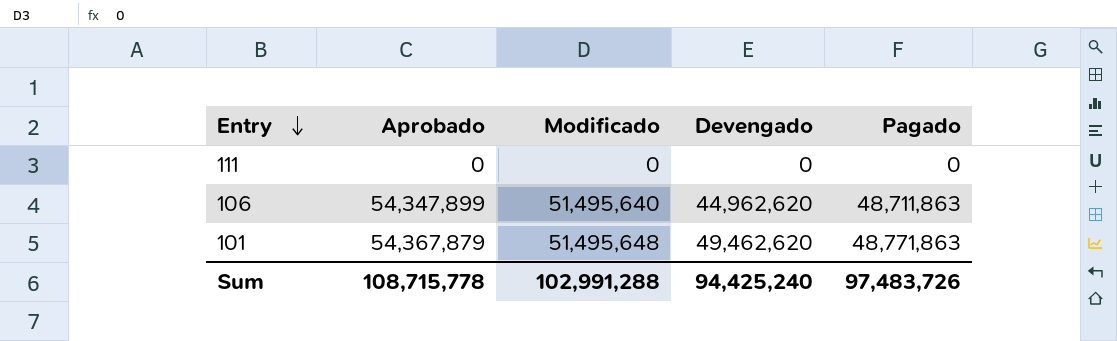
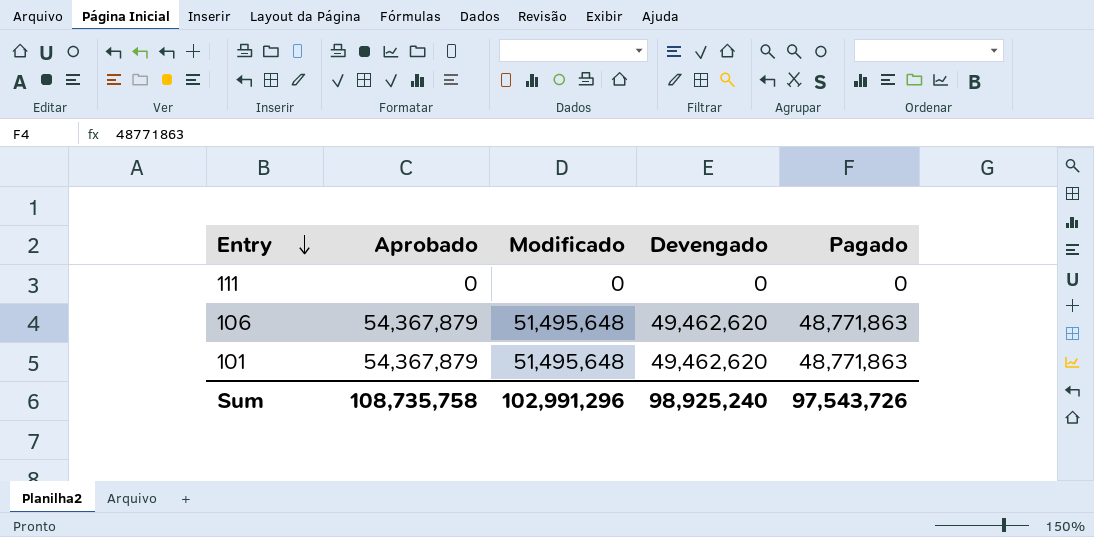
106 | Aprobado: 54,347,899 -> 54,367,879
106 | Modificado: 51,495,640 -> 51,495,648
106 | Devengado: 44,962,620 -> 49,462,620
106 | Pagado: 48,711,863 -> 48,771,863
Sum | Aprobado: 108,715,778 -> 108,735,758
Sum | Modificado: 102,991,288 -> 102,991,296
Sum | Devengado: 94,425,240 -> 98,925,240
Sum | Pagado: 97,483,726 -> 97,543,726

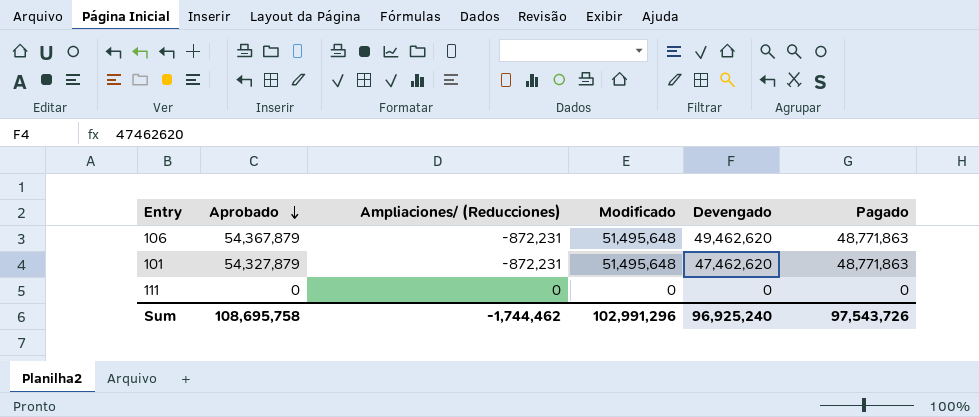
row order: Entry descending -> Aprobado descending
column Ampliaciones/ (Reducciones) | position: none -> 3
101 | Aprobado: 54,367,879 -> 54,327,879
101 | Devengado: 49,462,620 -> 47,462,620
Sum | Aprobado: 108,735,758 -> 108,695,758
Sum | Devengado: 98,925,240 -> 96,925,240

